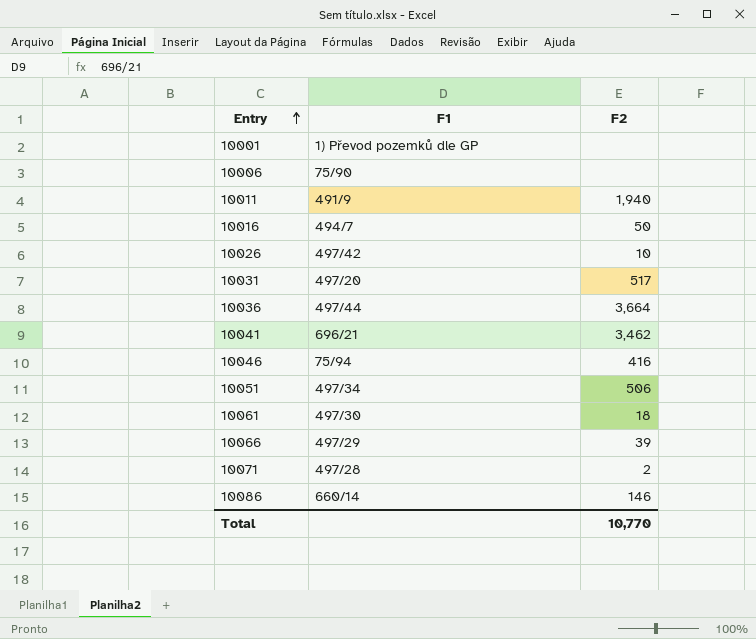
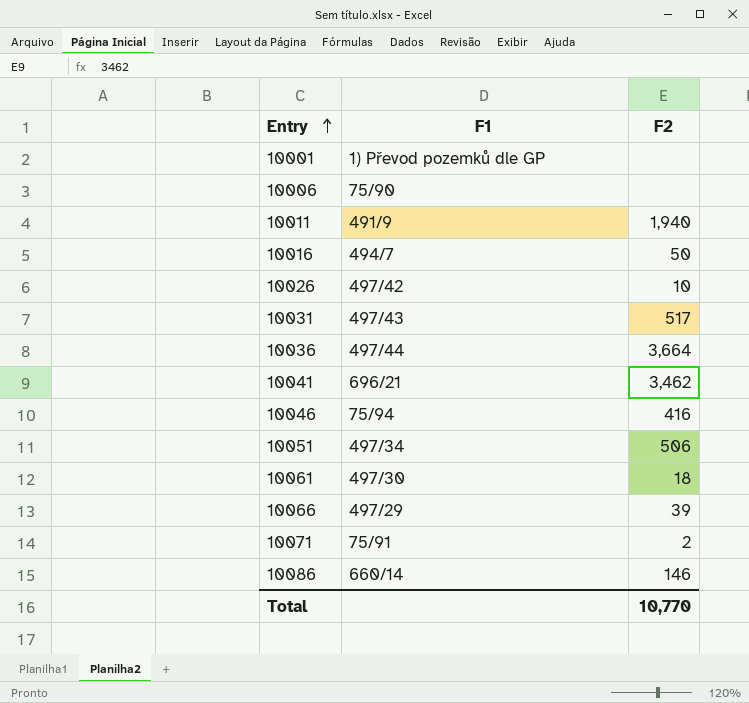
10031 | F1: 497/20 -> 497/43
10071 | F1: 497/28 -> 75/91

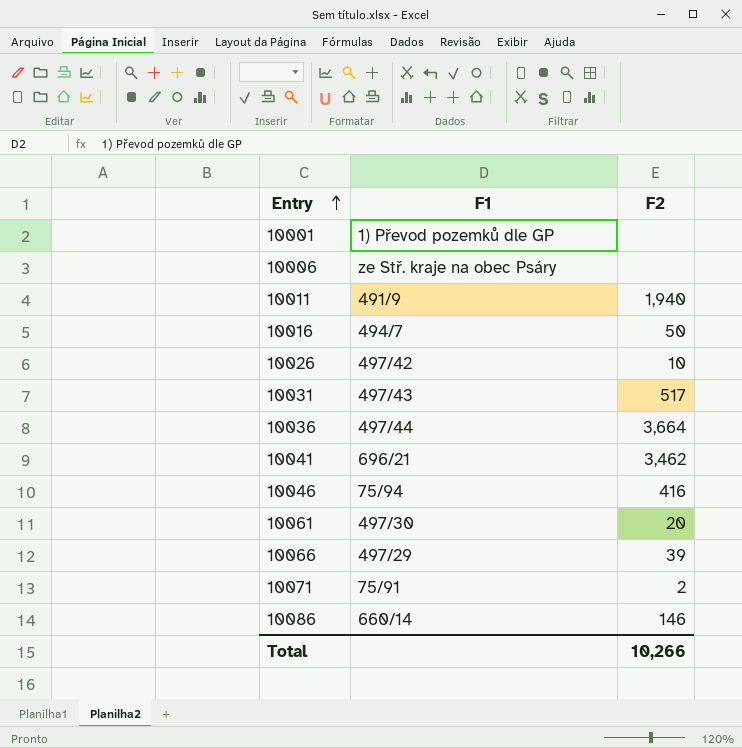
row 10051: 497/34 | 506 -> none
10006 | F1: 75/90 -> ze Stř. kraje na obec Psáry
10061 | F2: 18 -> 20
Total | F2: 10,770 -> 10,266

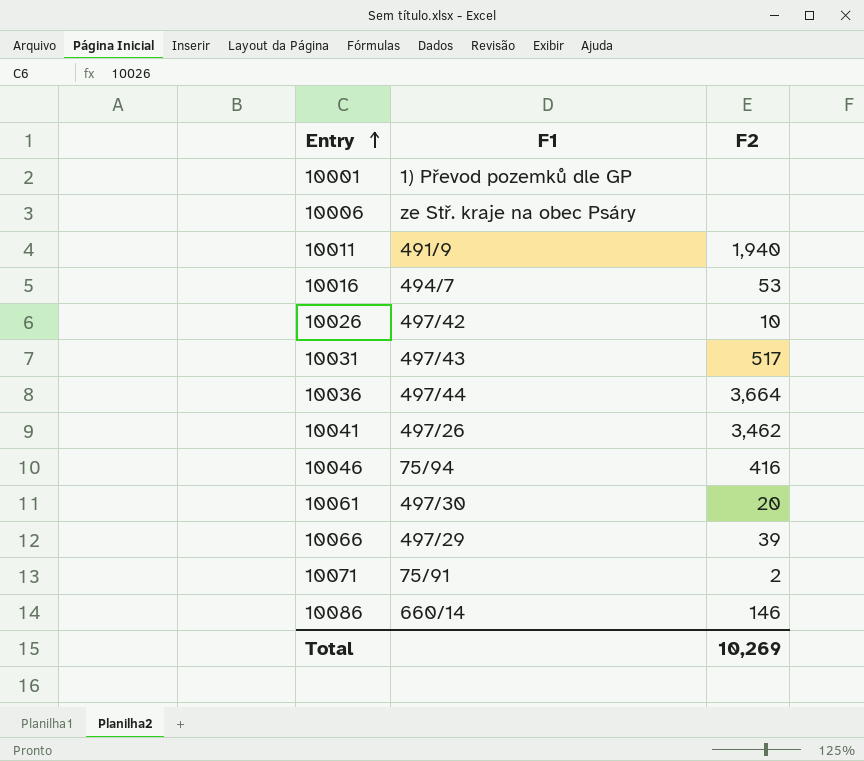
10016 | F2: 50 -> 53
10041 | F1: 696/21 -> 497/26
Total | F2: 10,266 -> 10,269

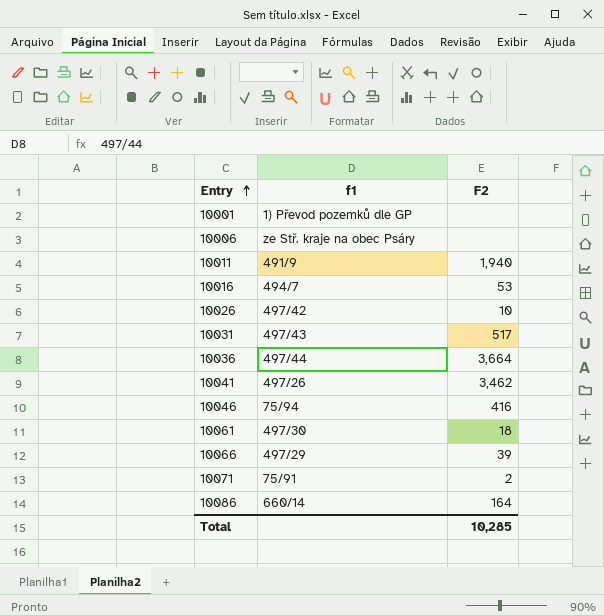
column name: F1 -> f1
10061 | F2: 20 -> 18
10086 | F2: 146 -> 164
Total | F2: 10,269 -> 10,285

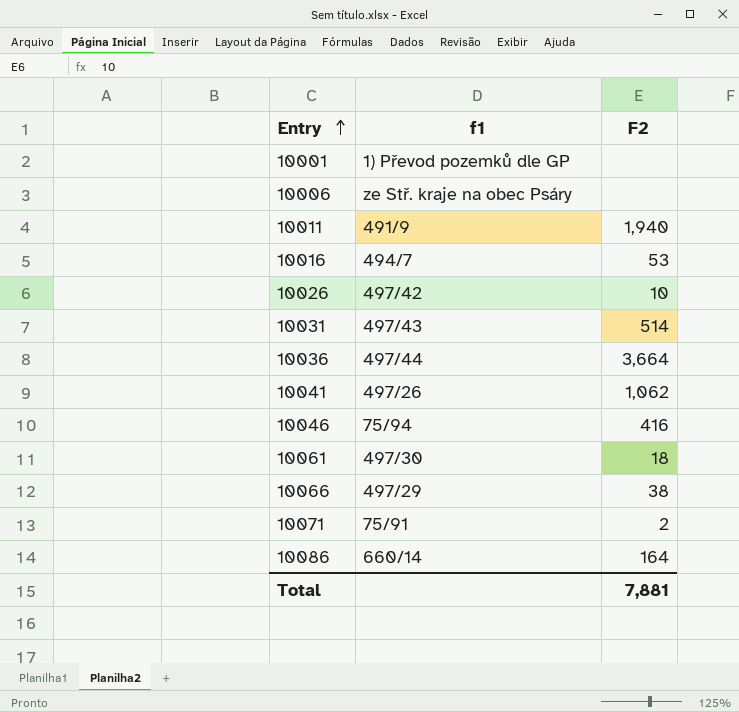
10031 | F2: 517 -> 514
10041 | F2: 3,462 -> 1,062
10066 | F2: 39 -> 38
Total | F2: 10,285 -> 7,881

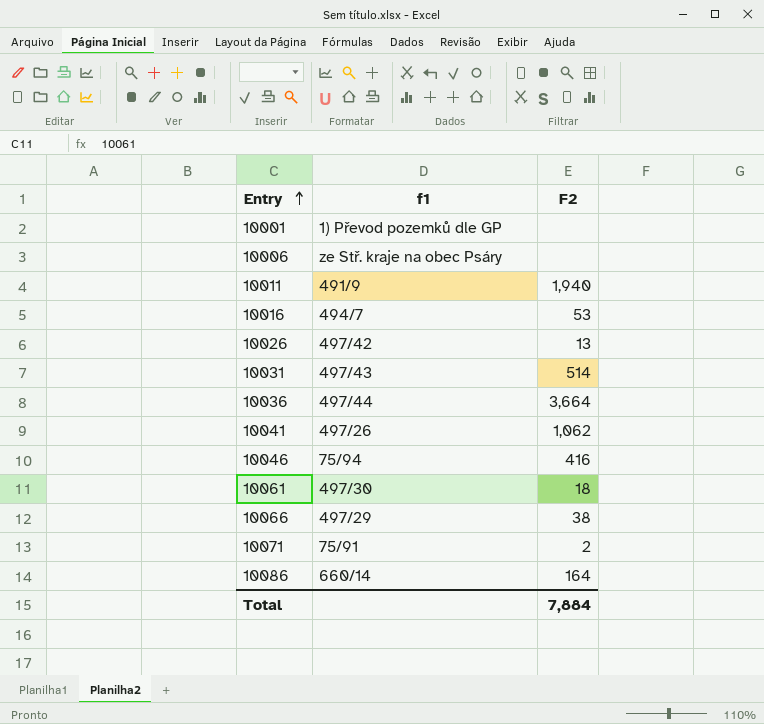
10026 | F2: 10 -> 13
Total | F2: 7,881 -> 7,884

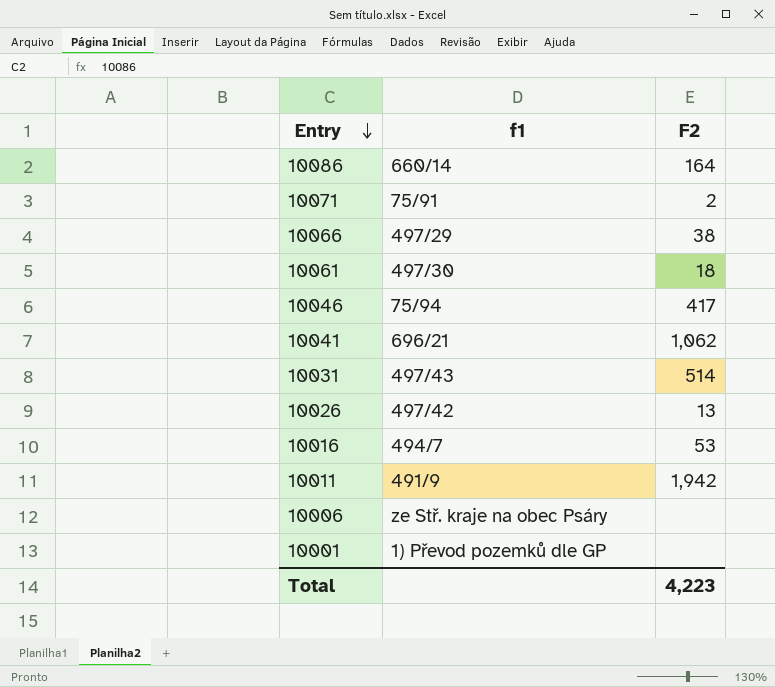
row order: Entry ascending -> Entry descending
row 10036: 497/44 | 3,664 -> none
10046 | F2: 416 -> 417
10041 | f1: 497/26 -> 696/21
10011 | F2: 1,940 -> 1,942
Total | F2: 7,884 -> 4,223

